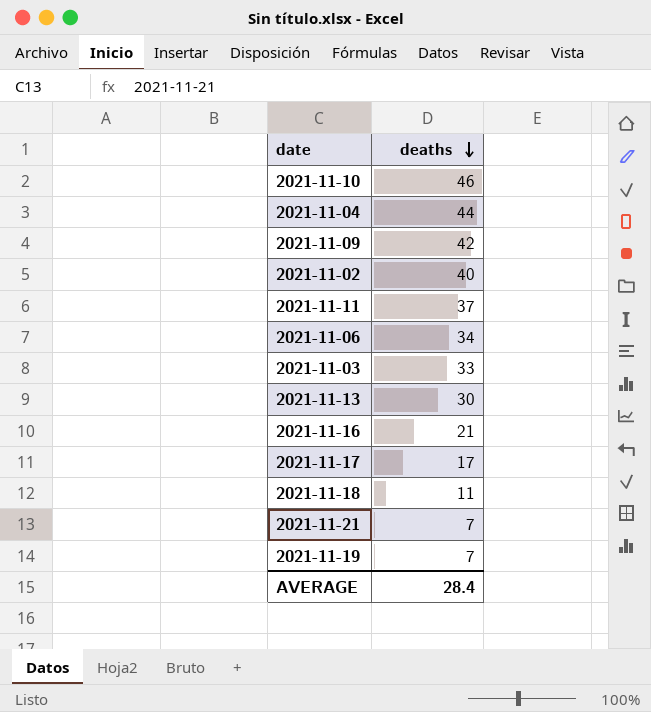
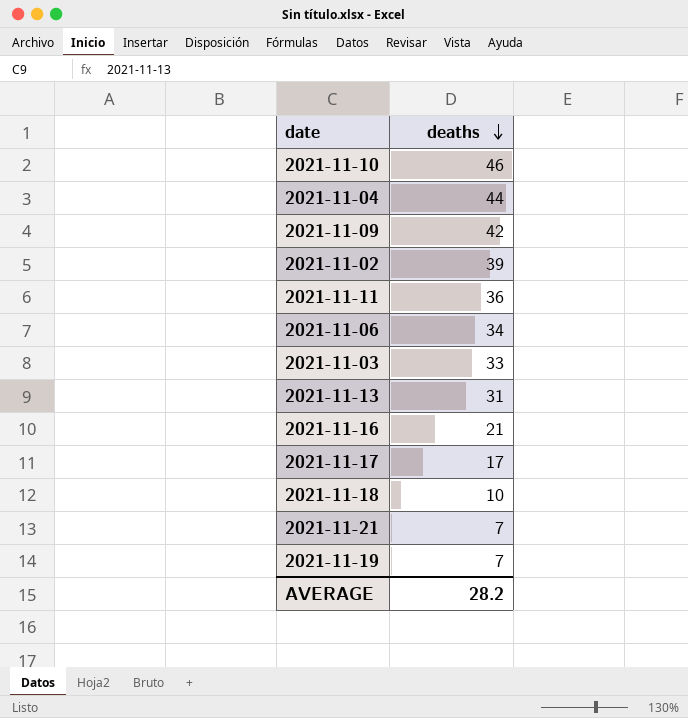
2021-11-02 | deaths: 40 -> 39
2021-11-11 | deaths: 37 -> 36
2021-11-13 | deaths: 30 -> 31
2021-11-18 | deaths: 11 -> 10
AVERAGE | deaths: 28.4 -> 28.2

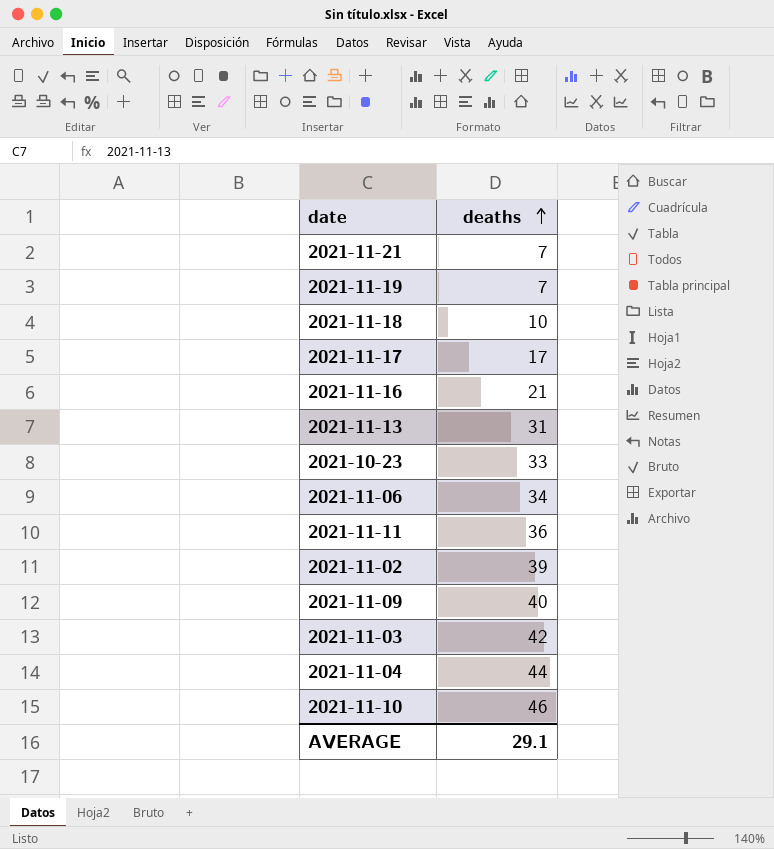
row order: deaths descending -> deaths ascending
row 2021-10-23: none -> 33
2021-11-09 | deaths: 42 -> 40
2021-11-03 | deaths: 33 -> 42
AVERAGE | deaths: 28.2 -> 29.1

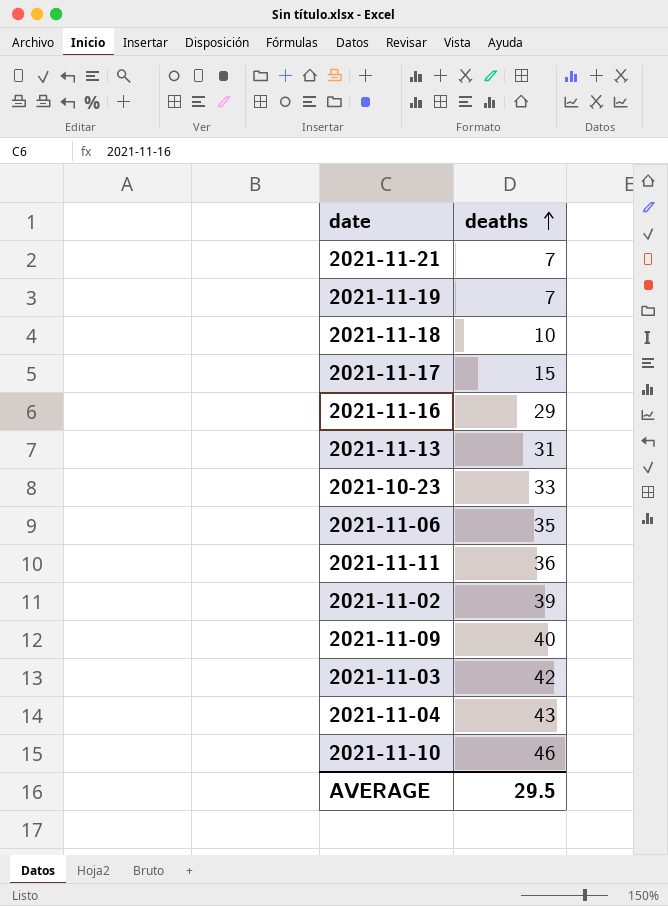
2021-11-17 | deaths: 17 -> 15
2021-11-16 | deaths: 21 -> 29
2021-11-06 | deaths: 34 -> 35
2021-11-04 | deaths: 44 -> 43
AVERAGE | deaths: 29.1 -> 29.5

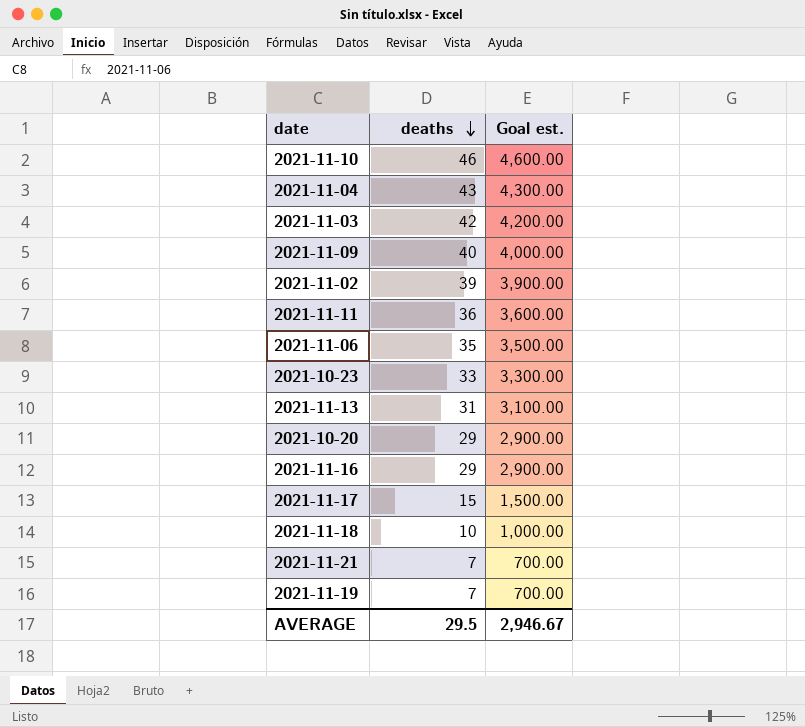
row order: deaths ascending -> deaths descending
column Goal est. | formula: none -> [deaths] * 100
row 2021-10-20: none -> 29 | 2,900.00

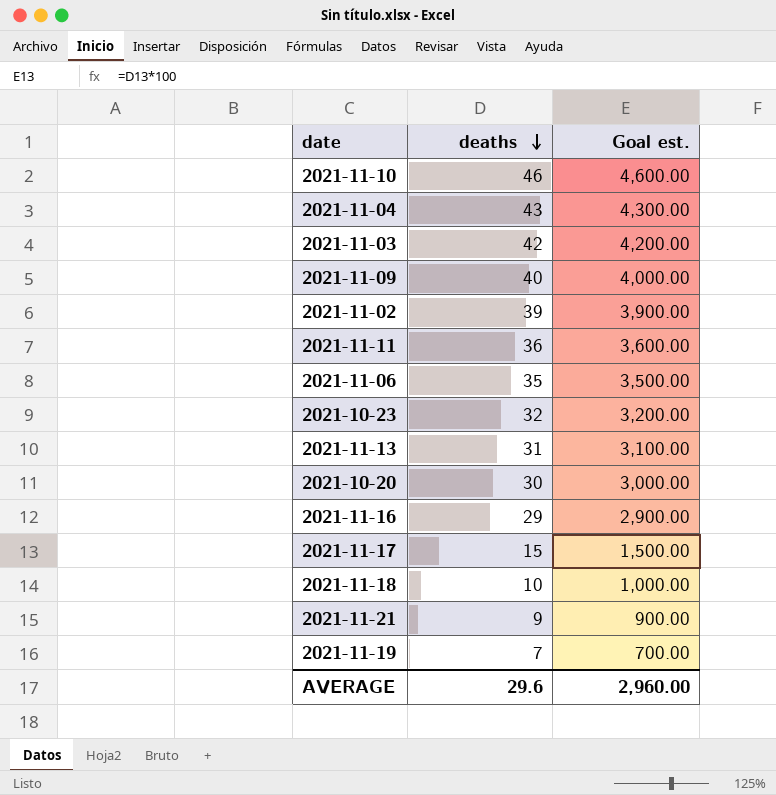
2021-10-23 | deaths: 33 -> 32
2021-10-23 | Goal est.: 3,300.00 -> 3,200.00
2021-10-20 | deaths: 29 -> 30
2021-10-20 | Goal est.: 2,900.00 -> 3,000.00
2021-11-21 | deaths: 7 -> 9
2021-11-21 | Goal est.: 700.00 -> 900.00
AVERAGE | deaths: 29.5 -> 29.6
AVERAGE | Goal est.: 2,946.67 -> 2,960.00

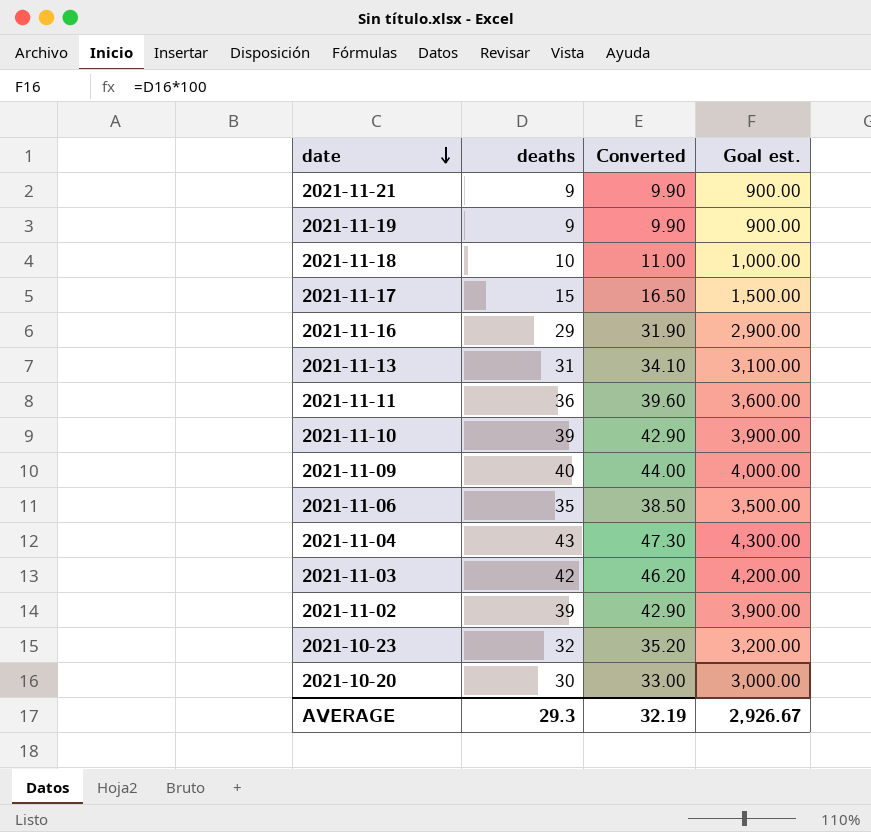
row order: deaths descending -> date descending
column Converted | formula: none -> [deaths] * 1.1
2021-11-19 | deaths: 7 -> 9
2021-11-19 | Goal est.: 700.00 -> 900.00
2021-11-10 | deaths: 46 -> 39
2021-11-10 | Goal est.: 4,600.00 -> 3,900.00
AVERAGE | deaths: 29.6 -> 29.3
AVERAGE | Goal est.: 2,960.00 -> 2,926.67

